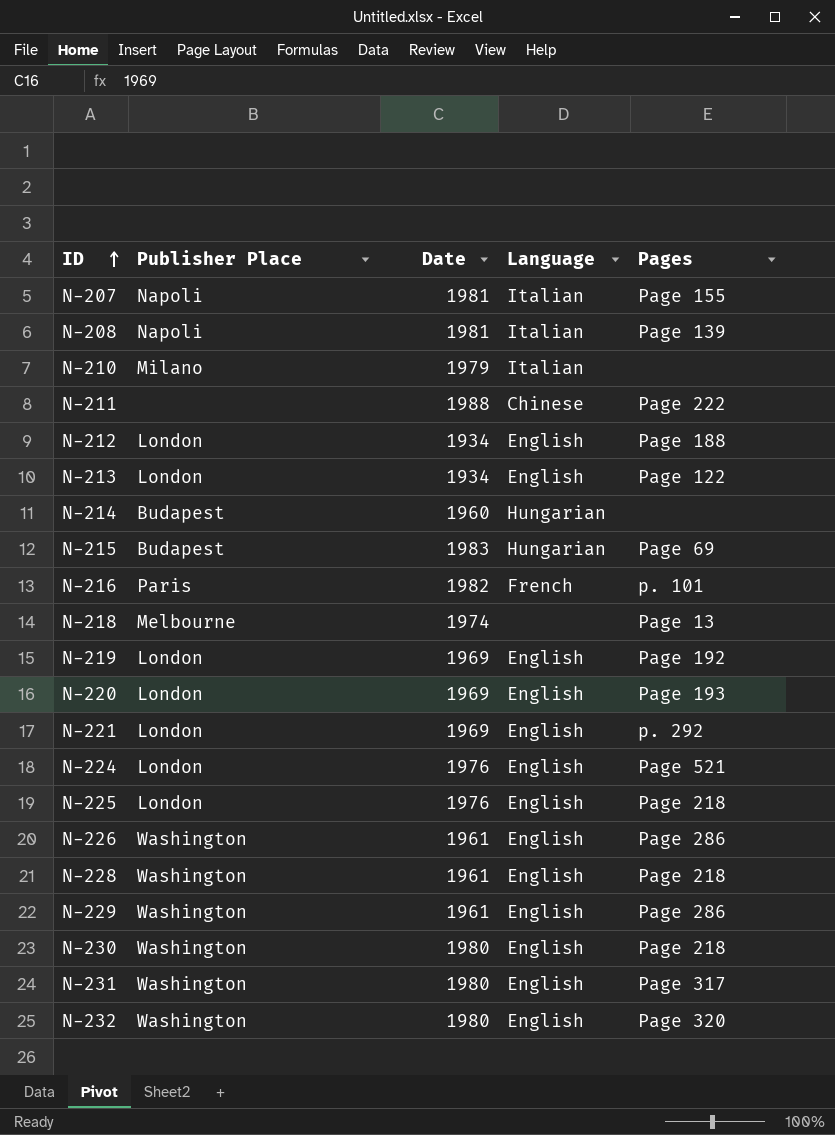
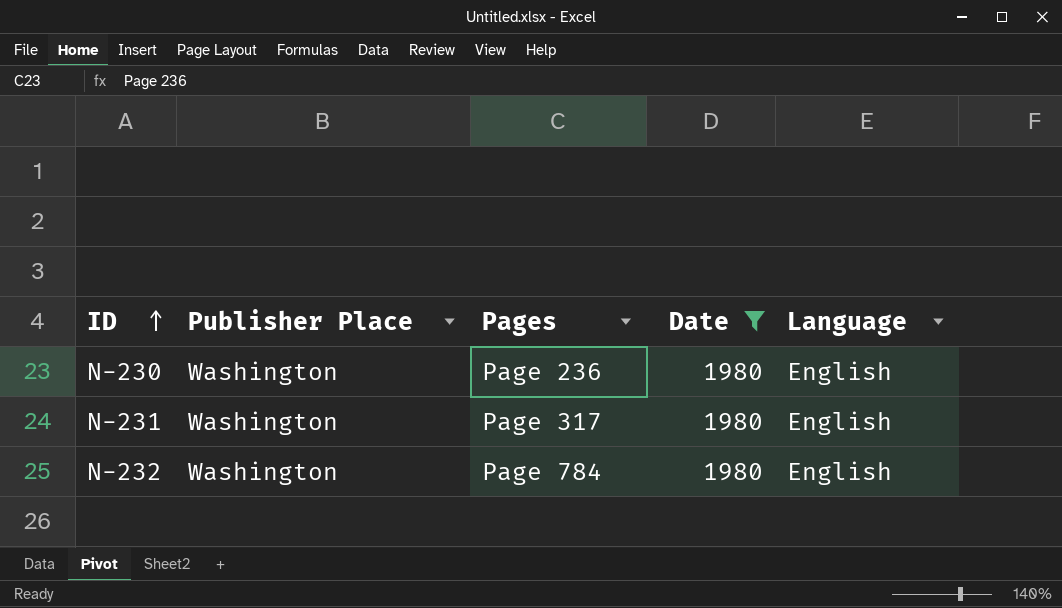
filter: none -> Date = 1980
column Pages | position: 5 -> 3
N-230 | Pages: Page 218 -> Page 236
N-232 | Pages: Page 320 -> Page 784

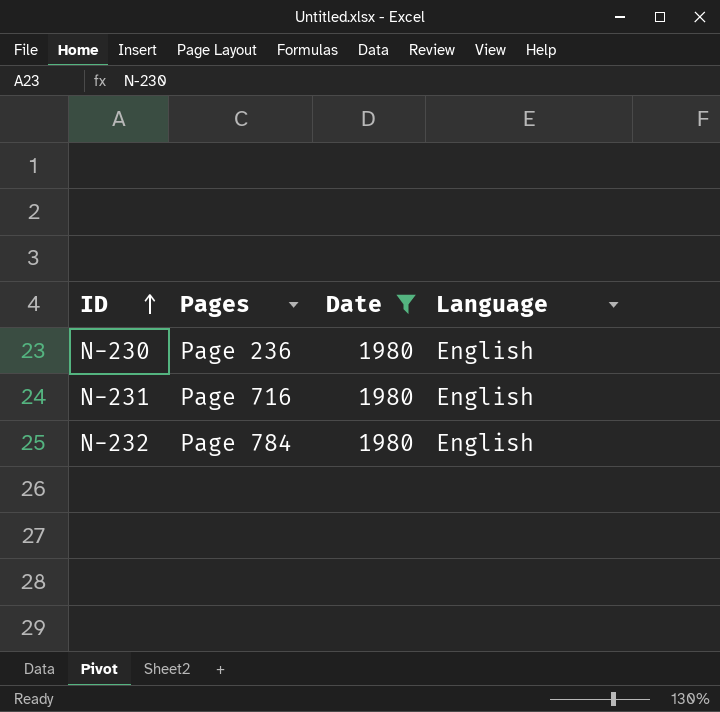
column Publisher Place | position: 2 -> none
N-231 | Pages: Page 317 -> Page 716

